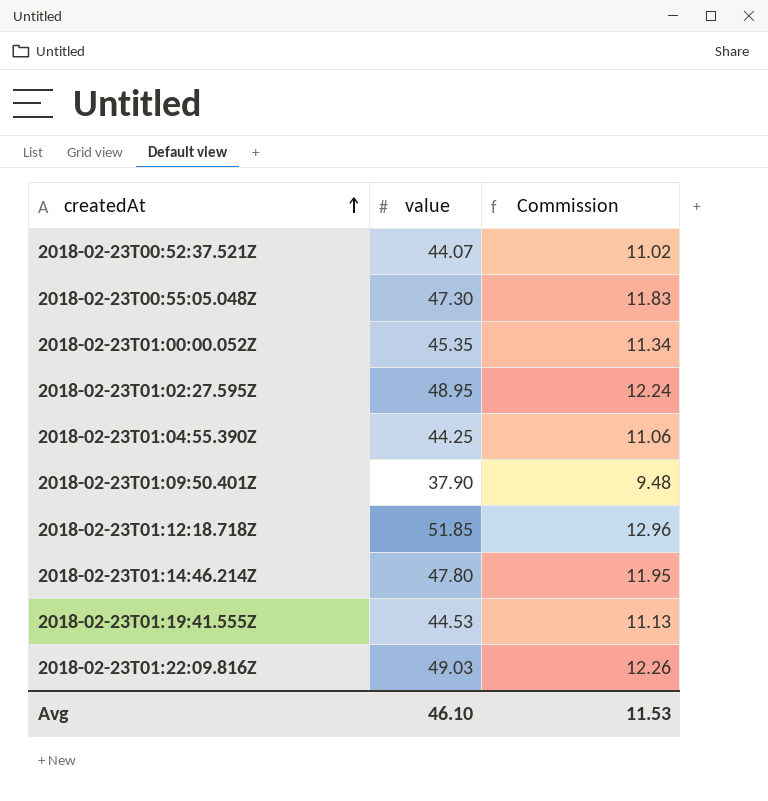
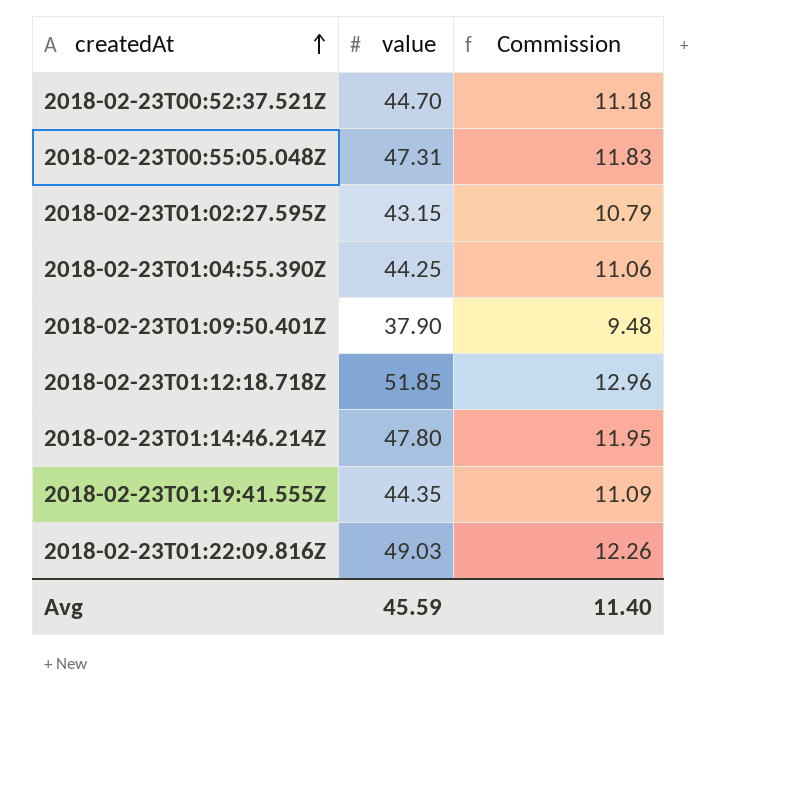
row 2018-02-23T01:00:00.052Z: 45.35 | 11.34 -> none
2018-02-23T00:52:37.521Z | value: 44.07 -> 44.70
2018-02-23T00:52:37.521Z | Commission: 11.02 -> 11.18
2018-02-23T00:55:05.048Z | value: 47.30 -> 47.31
2018-02-23T01:02:27.595Z | value: 48.95 -> 43.15
2018-02-23T01:02:27.595Z | Commission: 12.24 -> 10.79
2018-02-23T01:19:41.555Z | value: 44.53 -> 44.35
2018-02-23T01:19:41.555Z | Commission: 11.13 -> 11.09
Avg | value: 46.10 -> 45.59
Avg | Commission: 11.53 -> 11.40

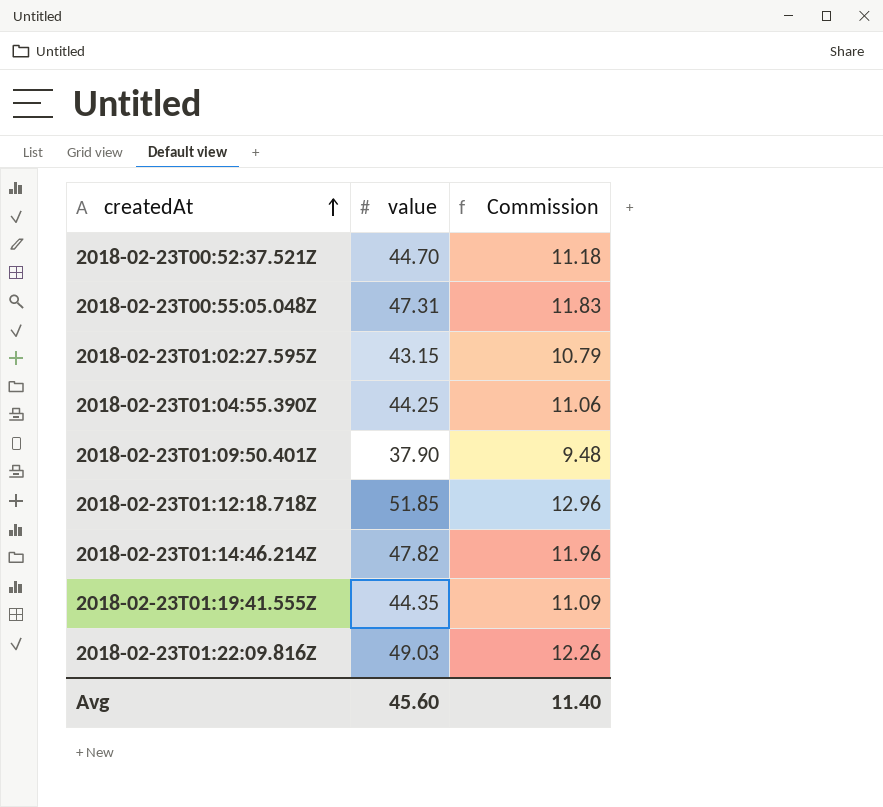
2018-02-23T01:14:46.214Z | value: 47.80 -> 47.82
2018-02-23T01:14:46.214Z | Commission: 11.95 -> 11.96
Avg | value: 45.59 -> 45.60

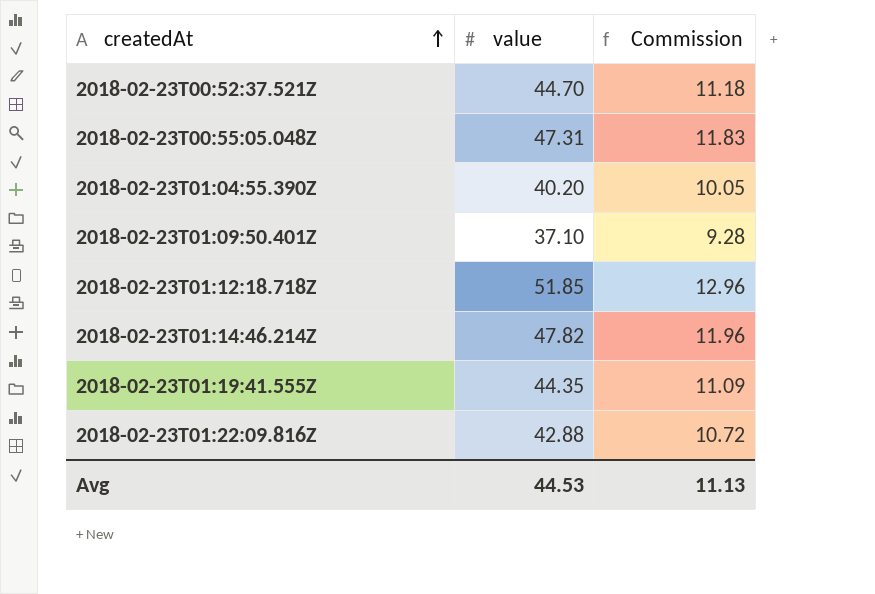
row 2018-02-23T01:02:27.595Z: 43.15 | 10.79 -> none
2018-02-23T01:04:55.390Z | value: 44.25 -> 40.20
2018-02-23T01:04:55.390Z | Commission: 11.06 -> 10.05
2018-02-23T01:09:50.401Z | value: 37.90 -> 37.10
2018-02-23T01:09:50.401Z | Commission: 9.48 -> 9.28
2018-02-23T01:22:09.816Z | value: 49.03 -> 42.88
2018-02-23T01:22:09.816Z | Commission: 12.26 -> 10.72
Avg | value: 45.60 -> 44.53
Avg | Commission: 11.40 -> 11.13

